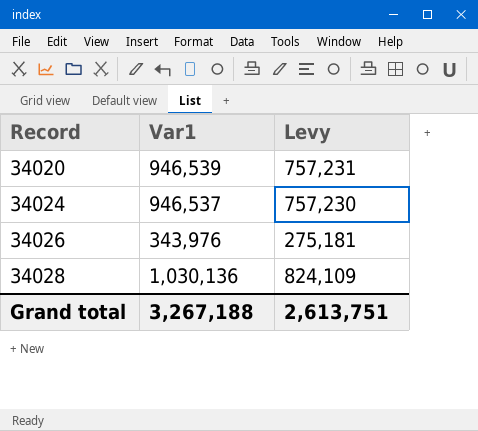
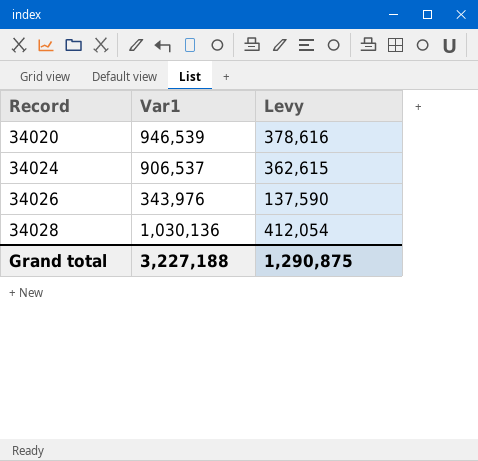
column Levy | formula: [Var1] * 0.8 -> [Var1] * 0.4
34024 | Var1: 946,537 -> 906,537
Grand total | Var1: 3,267,188 -> 3,227,188
Grand total | Levy: 2,613,751 -> 1,290,875

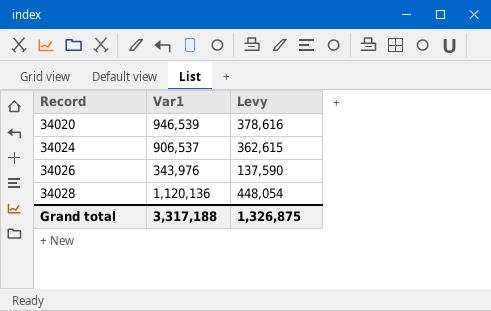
34028 | Var1: 1,030,136 -> 1,120,136
34028 | Levy: 412,054 -> 448,054
Grand total | Var1: 3,227,188 -> 3,317,188
Grand total | Levy: 1,290,875 -> 1,326,875

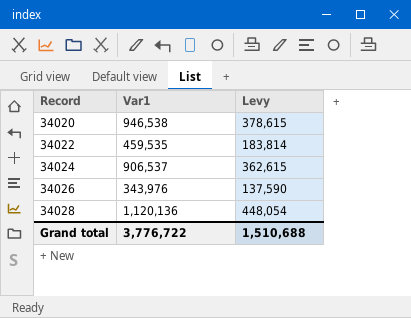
34020 | Var1: 946,539 -> 946,538
34020 | Levy: 378,616 -> 378,615
row 34022: none -> 459,535 | 183,814
Grand total | Var1: 3,317,188 -> 3,776,722
Grand total | Levy: 1,326,875 -> 1,510,688

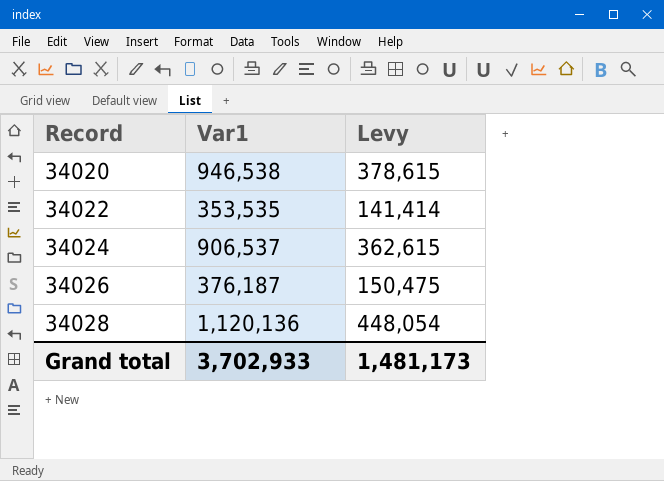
34022 | Var1: 459,535 -> 353,535
34022 | Levy: 183,814 -> 141,414
34026 | Var1: 343,976 -> 376,187
34026 | Levy: 137,590 -> 150,475
Grand total | Var1: 3,776,722 -> 3,702,933
Grand total | Levy: 1,510,688 -> 1,481,173

